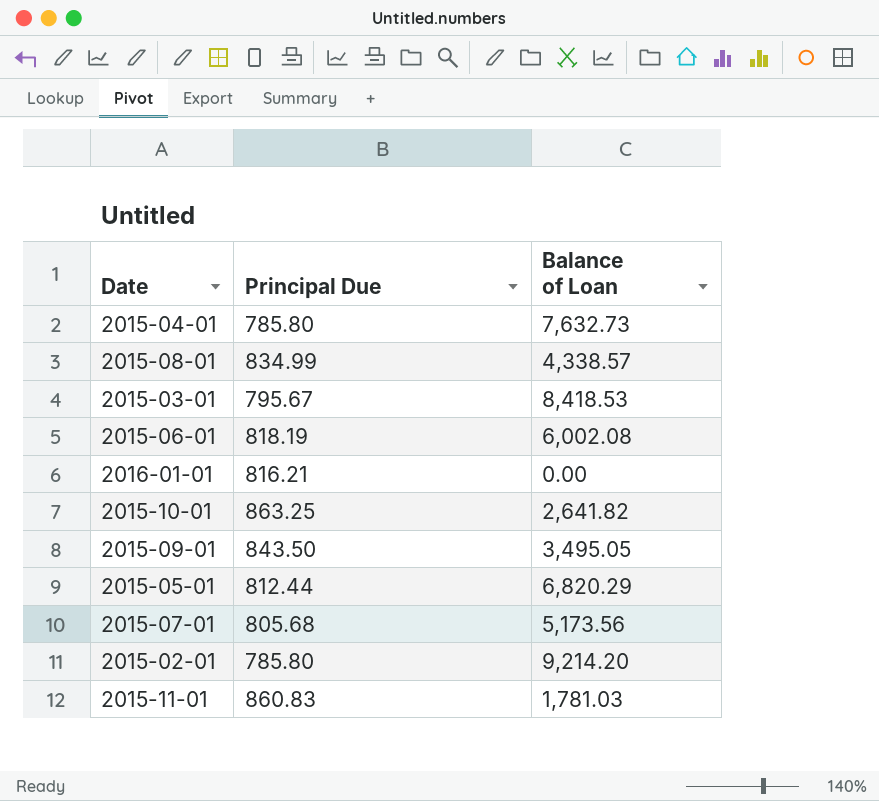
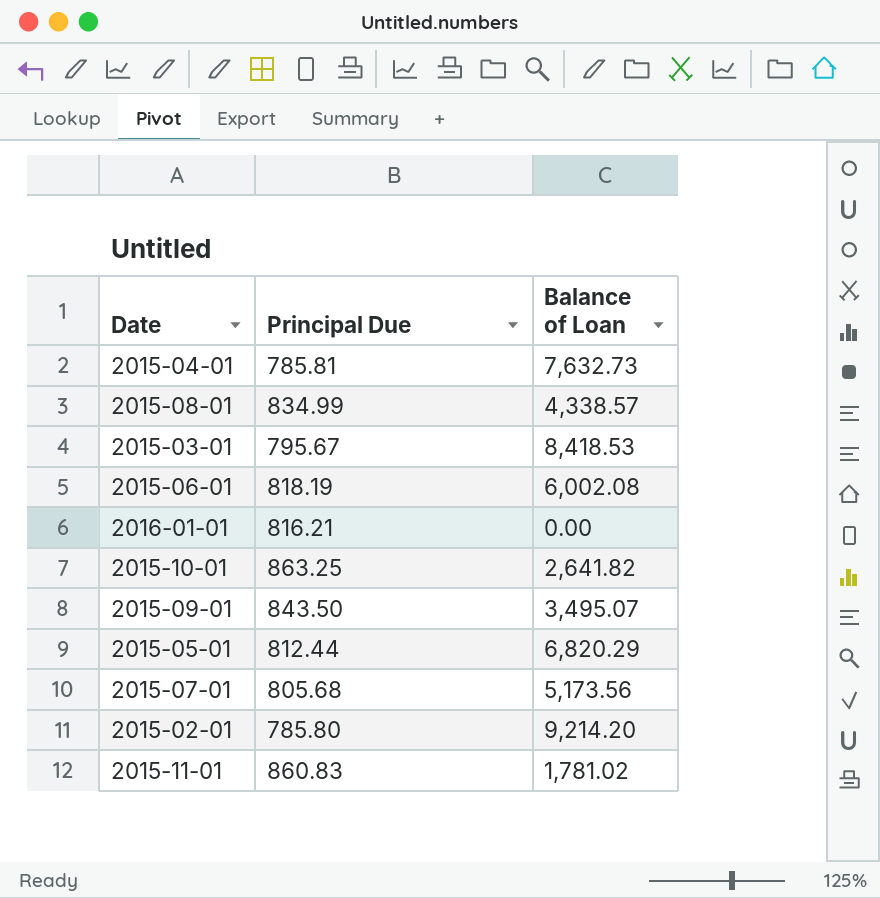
2015-04-01 | Principal Due: 785.80 -> 785.81
2015-09-01 | Balance of Loan: 3,495.05 -> 3,495.07
2015-11-01 | Balance of Loan: 1,781.03 -> 1,781.02

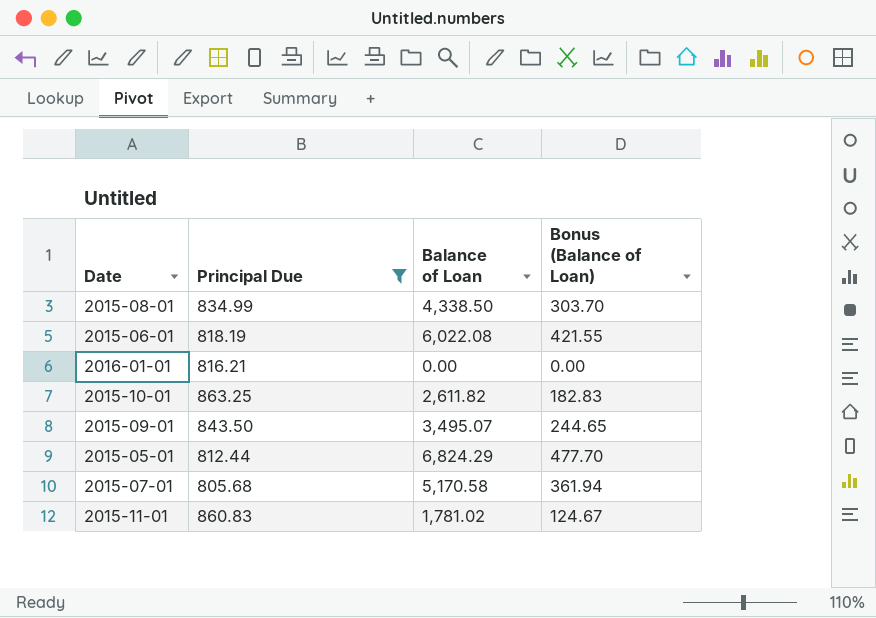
filter: none -> Principal Due >= 805.68
column Bonus (Balance of Loan) | formula: none -> [Balance of Loan] * 0.07
2015-08-01 | Balance of Loan: 4,338.57 -> 4,338.50
2015-06-01 | Balance of Loan: 6,002.08 -> 6,022.08
2015-10-01 | Balance of Loan: 2,641.82 -> 2,611.82
2015-05-01 | Balance of Loan: 6,820.29 -> 6,824.29
2015-07-01 | Balance of Loan: 5,173.56 -> 5,170.58

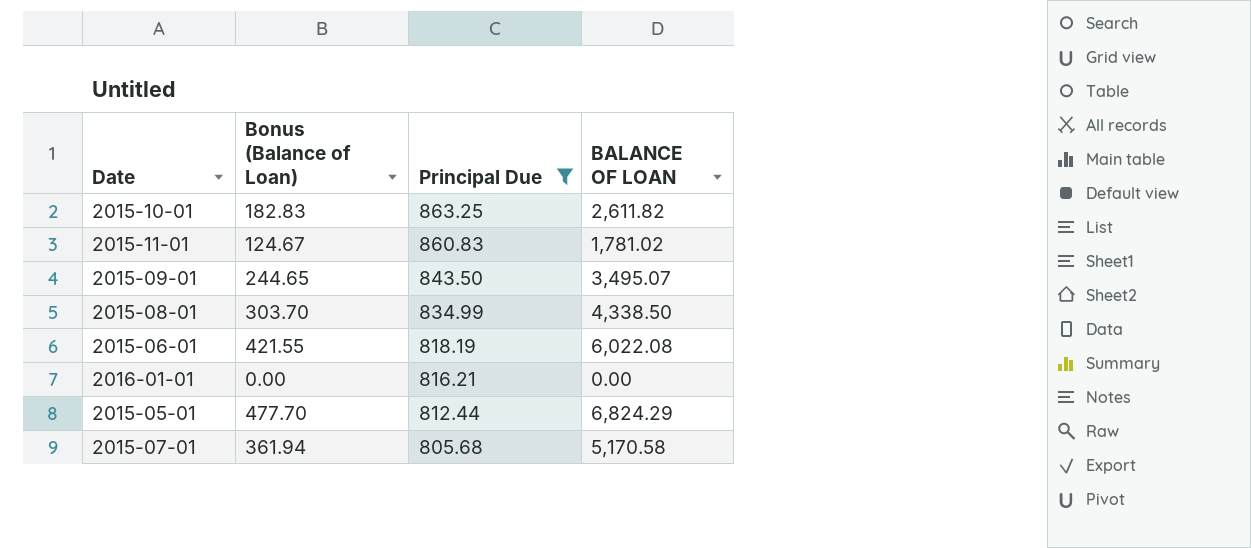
row order: none -> Principal Due descending
column Bonus (Balance of Loan) | position: 4 -> 2
column name: Balance of Loan -> BALANCE OF LOAN

